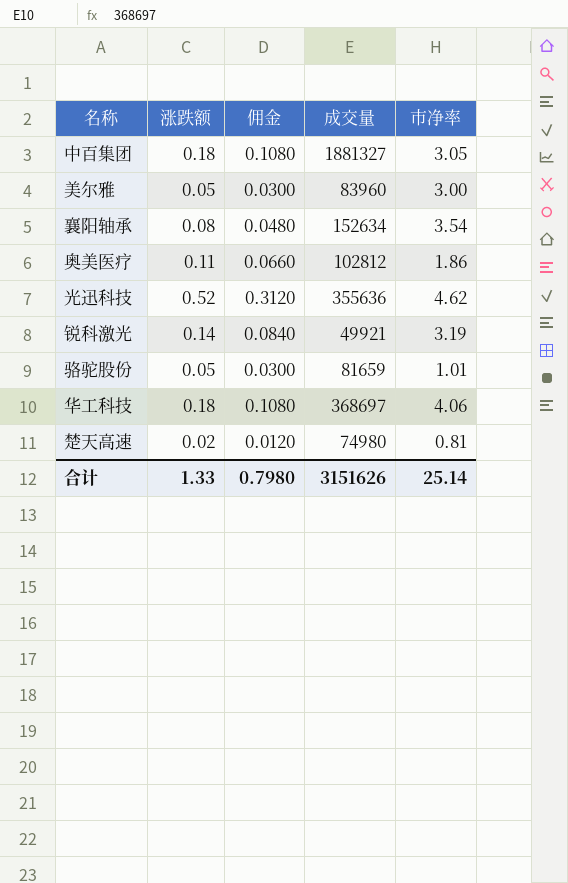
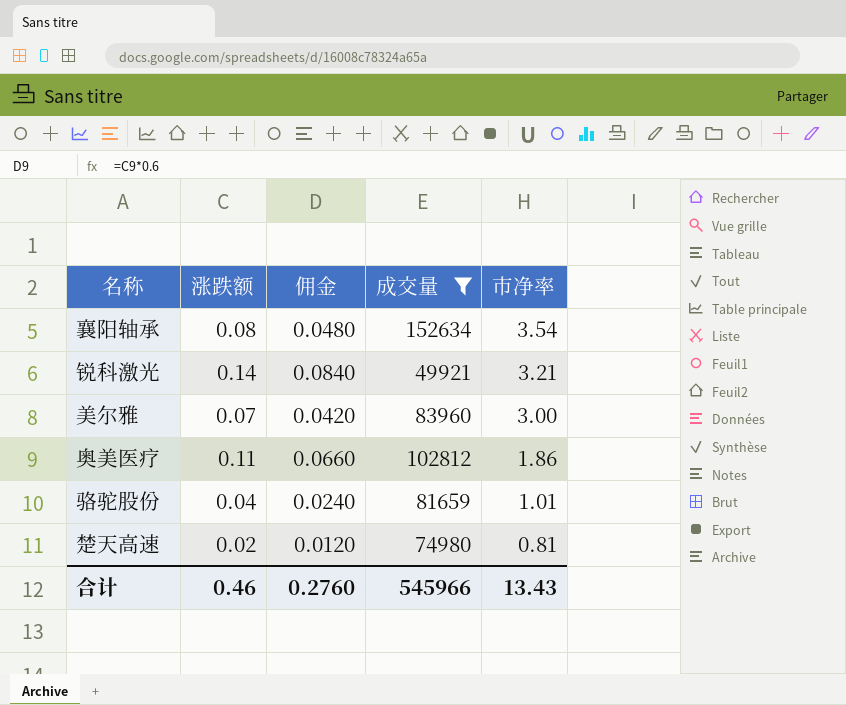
filter: none -> 成交量 <= 152634
row order: none -> 市净率 descending
锐科激光 | 市净率: 3.19 -> 3.21
美尔雅 | 涨跌额: 0.05 -> 0.07
美尔雅 | 佣金: 0.0300 -> 0.0420
骆驼股份 | 涨跌额: 0.05 -> 0.04
骆驼股份 | 佣金: 0.0300 -> 0.0240
合计 | 涨跌额: 1.33 -> 0.46
合计 | 佣金: 0.7980 -> 0.2760
合计 | 成交量: 3151626 -> 545966
合计 | 市净率: 25.14 -> 13.43

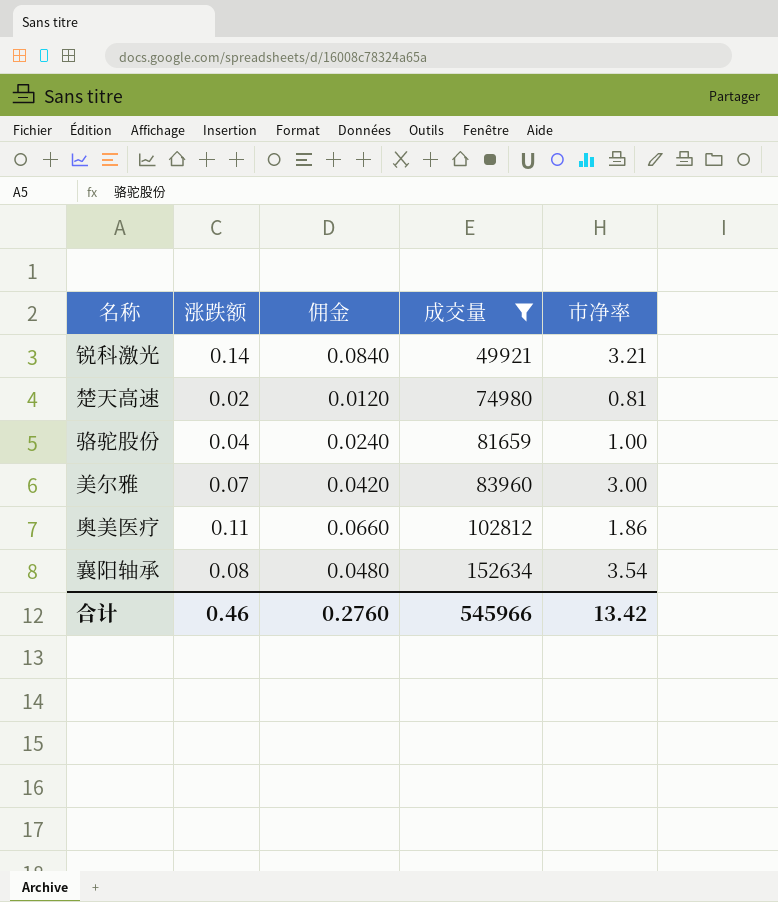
row order: 市净率 descending -> 成交量 ascending
骆驼股份 | 市净率: 1.01 -> 1.00
合计 | 市净率: 13.43 -> 13.42

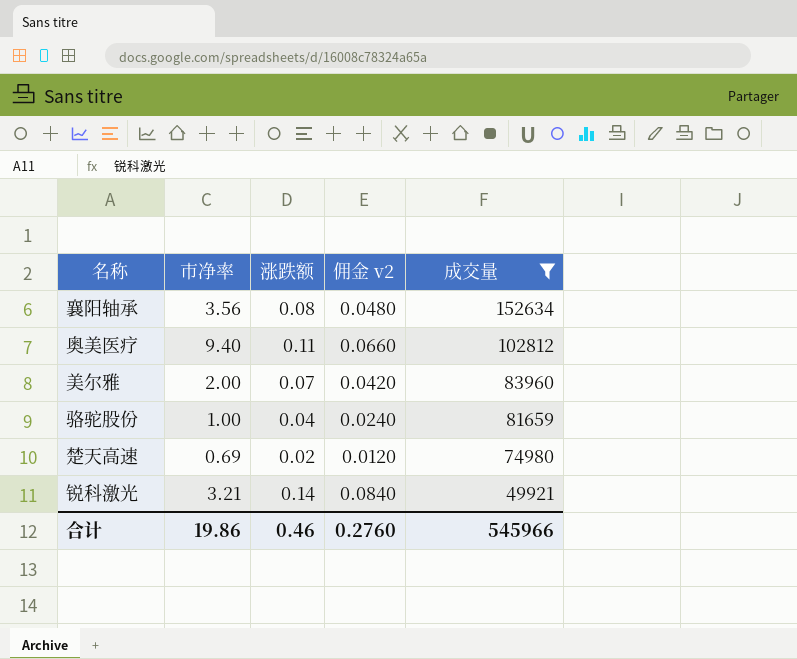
row order: 成交量 ascending -> 成交量 descending
column 市净率 | position: 5 -> 2
column name: 佣金 -> 佣金 v2
襄阳轴承 | 市净率: 3.54 -> 3.56
奥美医疗 | 市净率: 1.86 -> 9.40
美尔雅 | 市净率: 3.00 -> 2.00
楚天高速 | 市净率: 0.81 -> 0.69
合计 | 市净率: 13.42 -> 19.86

